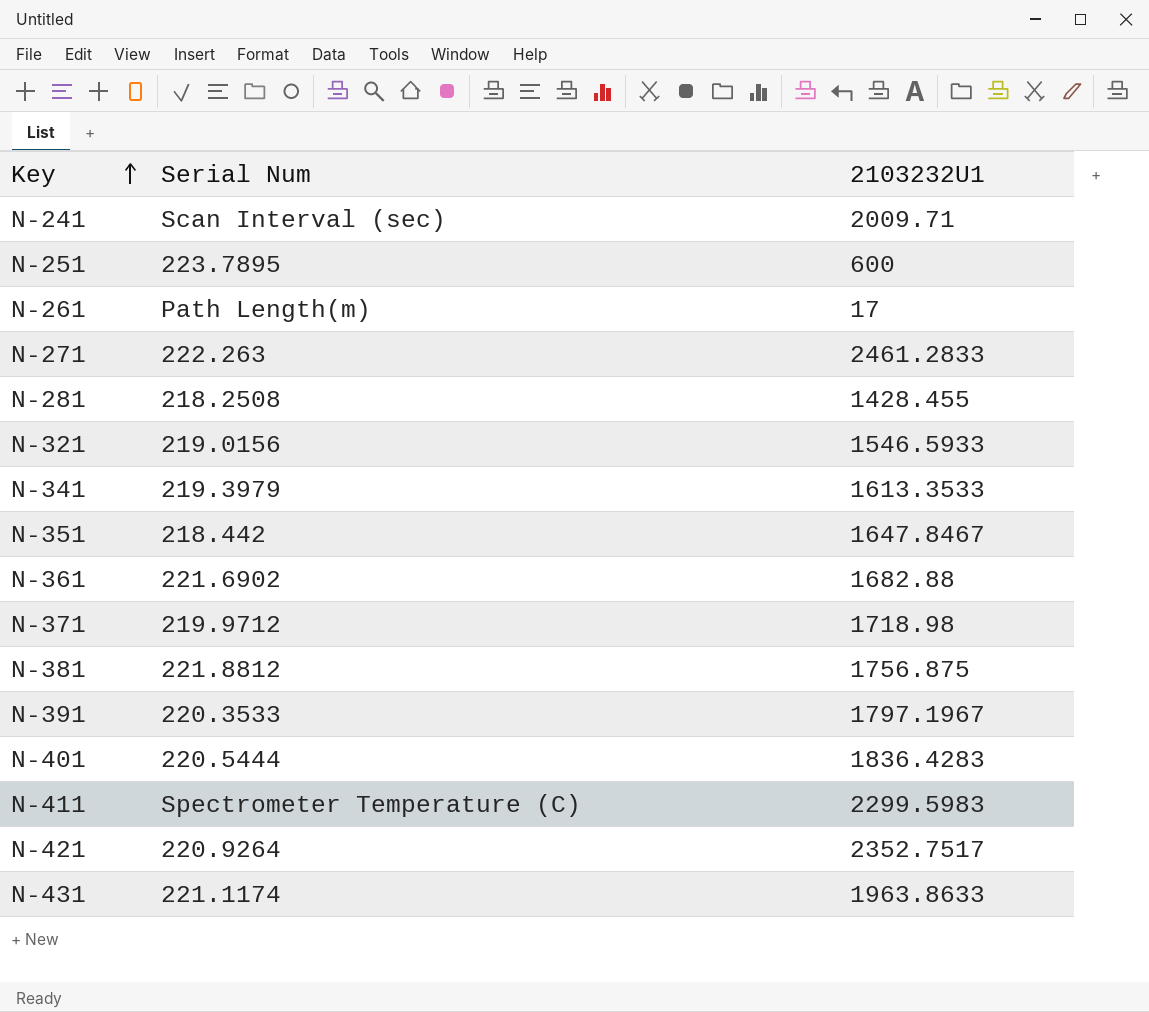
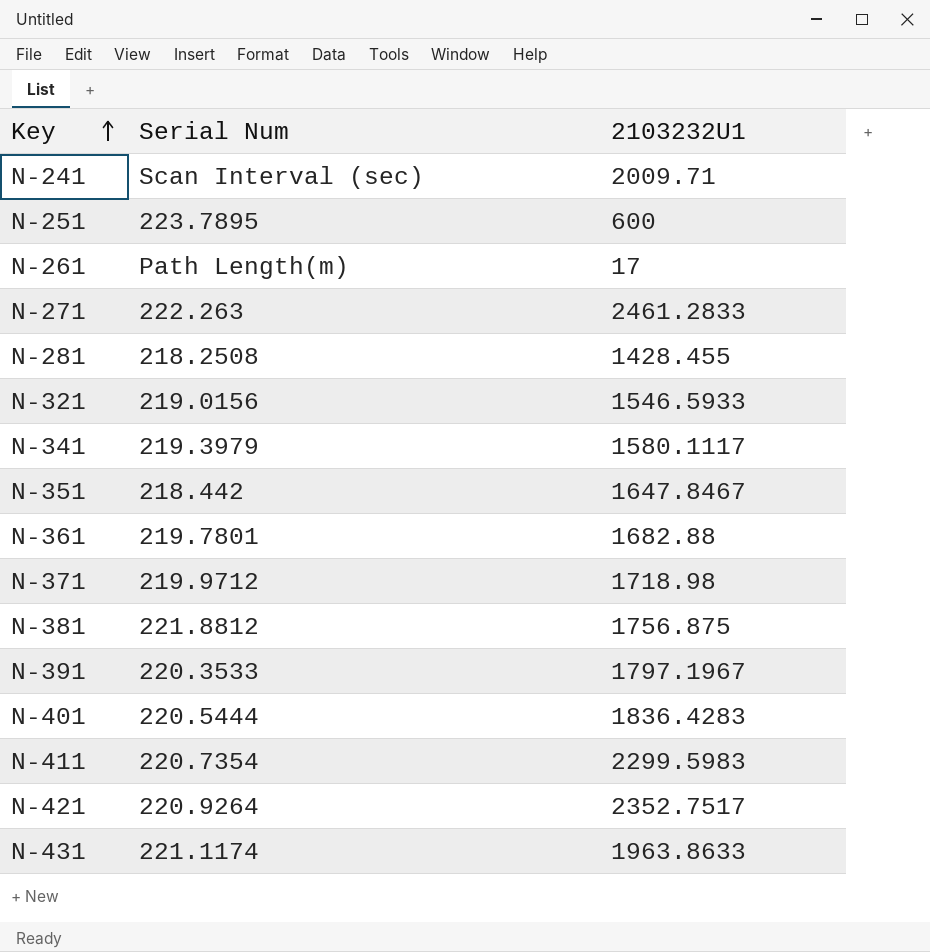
N-341 | 2103232U1: 1613.3533 -> 1580.1117
N-361 | Serial Num: 221.6902 -> 219.7801
N-411 | Serial Num: Spectrometer Temperature (C) -> 220.7354

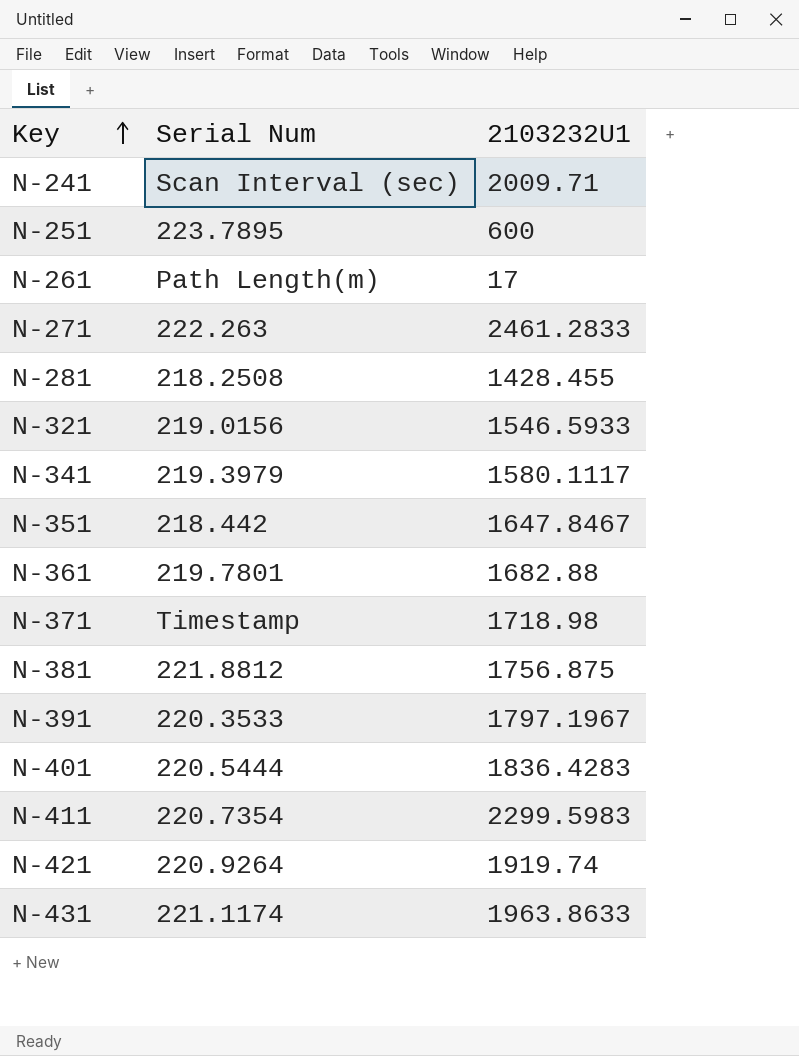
N-371 | Serial Num: 219.9712 -> Timestamp
N-421 | 2103232U1: 2352.7517 -> 1919.74

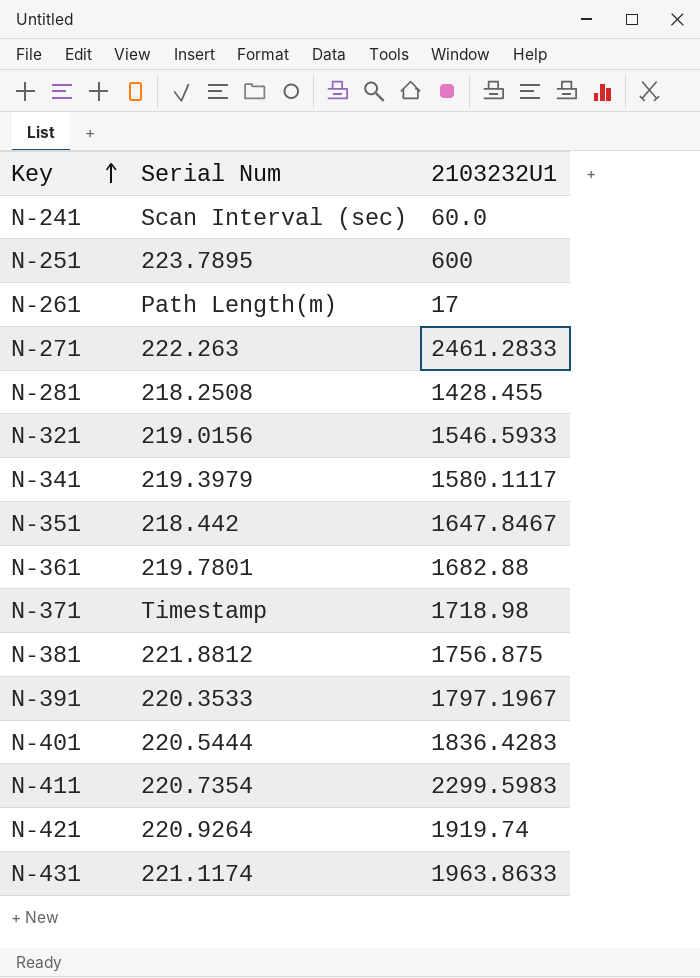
N-241 | 2103232U1: 2009.71 -> 60.0

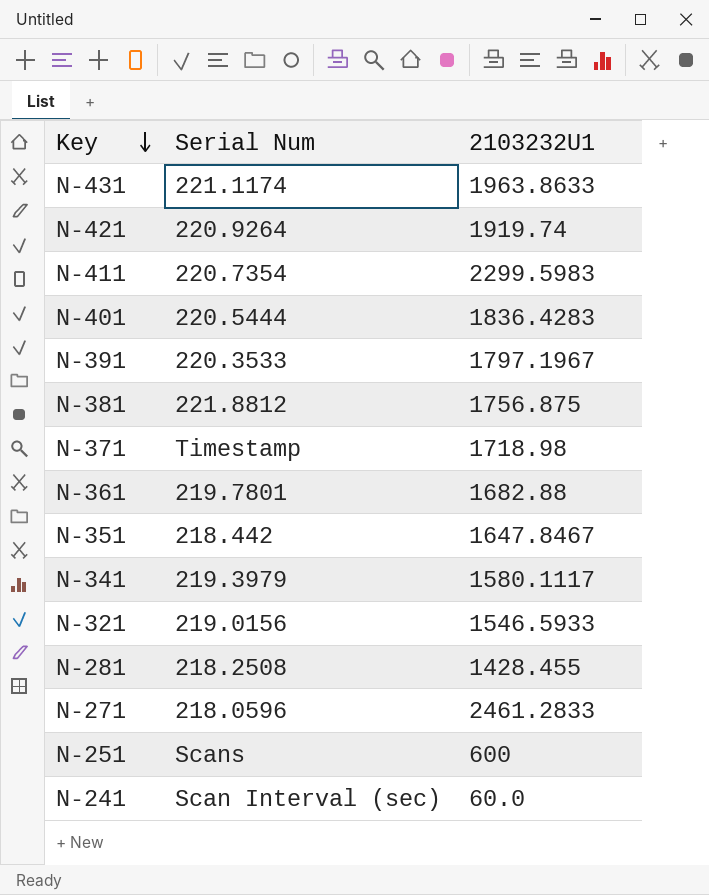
row order: Key ascending -> Key descending
row N-261: Path Length(m) | 17 -> none
N-271 | Serial Num: 222.263 -> 218.0596
N-251 | Serial Num: 223.7895 -> Scans

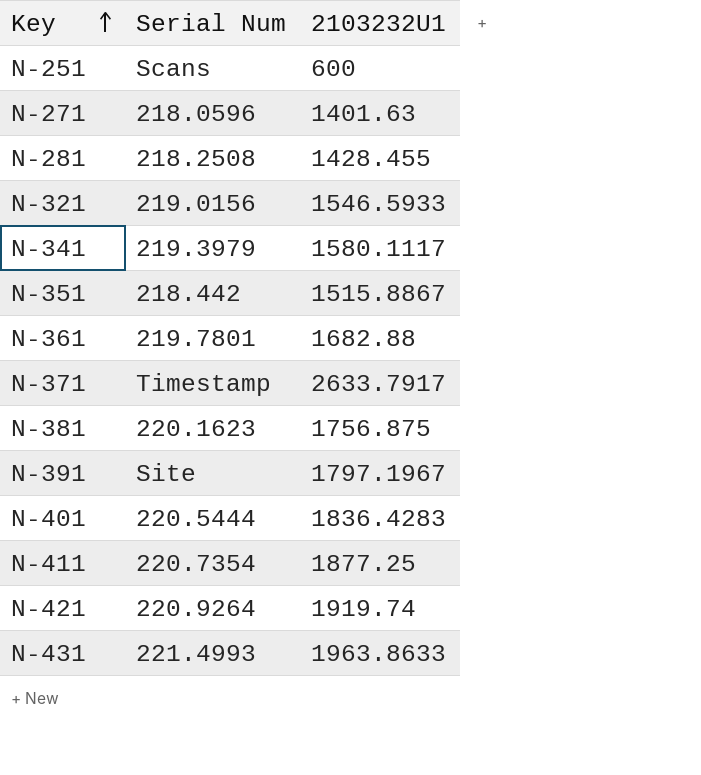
row order: Key descending -> Key ascending
row N-241: Scan Interval (sec) | 60.0 -> none
N-271 | 2103232U1: 2461.2833 -> 1401.63
N-351 | 2103232U1: 1647.8467 -> 1515.8867
N-371 | 2103232U1: 1718.98 -> 2633.7917
N-381 | Serial Num: 221.8812 -> 220.1623
N-391 | Serial Num: 220.3533 -> Site
N-411 | 2103232U1: 2299.5983 -> 1877.25
N-431 | Serial Num: 221.1174 -> 221.4993

